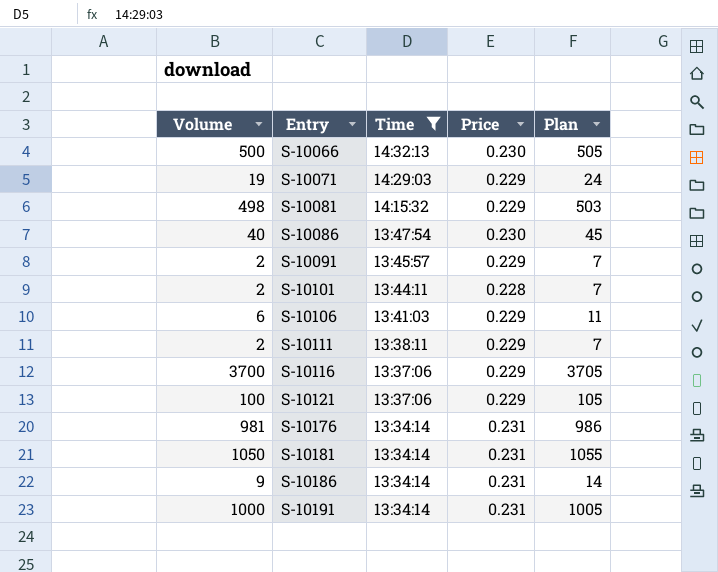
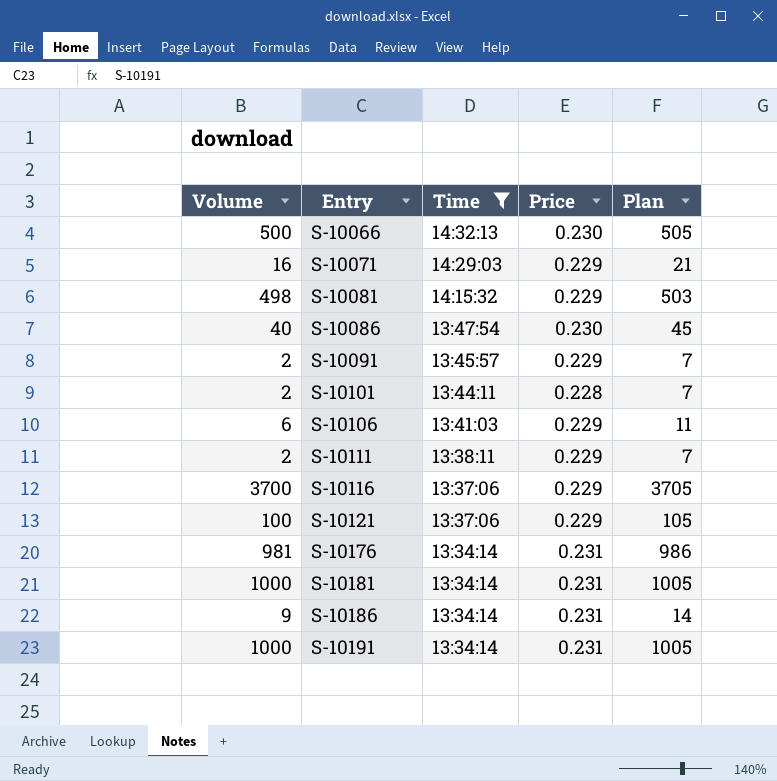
S-10071 | Volume: 19 -> 16
S-10071 | Plan: 24 -> 21
S-10181 | Volume: 1050 -> 1000
S-10181 | Plan: 1055 -> 1005

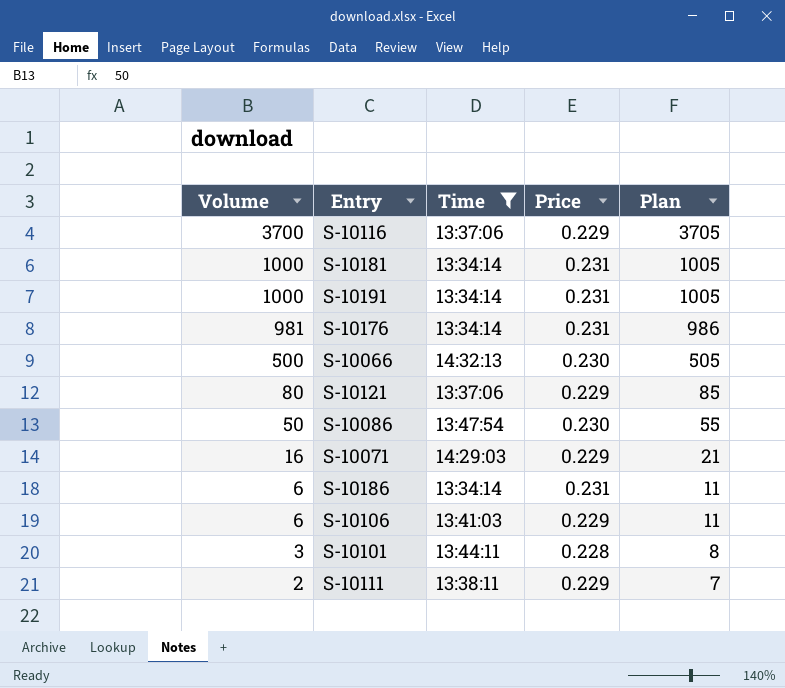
row order: Entry ascending -> Volume descending
row S-10081: 498 | 14:15:32 | 0.229 | 503 -> none
row S-10091: 2 | 13:45:57 | 0.229 | 7 -> none
S-10121 | Volume: 100 -> 80
S-10121 | Plan: 105 -> 85
S-10086 | Volume: 40 -> 50
S-10086 | Plan: 45 -> 55
S-10186 | Volume: 9 -> 6
S-10186 | Plan: 14 -> 11
S-10101 | Volume: 2 -> 3
S-10101 | Plan: 7 -> 8

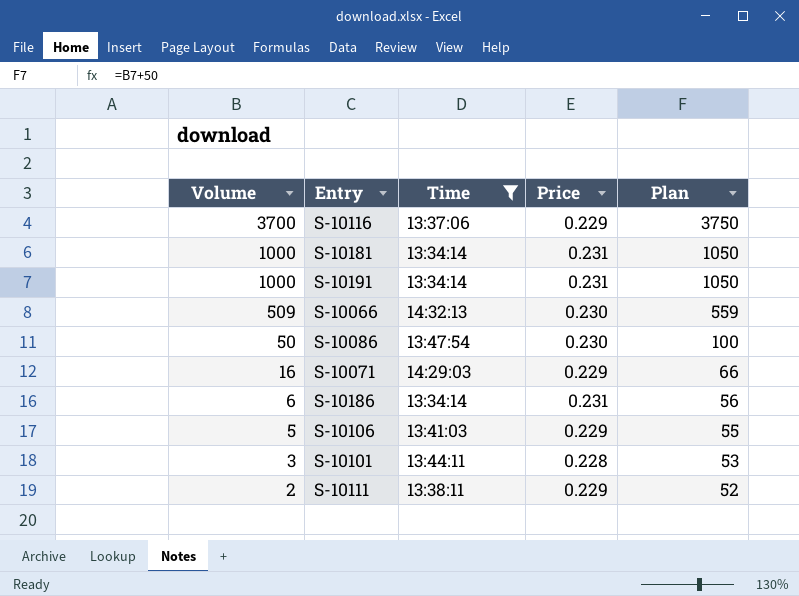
column Plan | formula: [Volume] + 5 -> [Volume] + 50
row S-10176: 981 | 13:34:14 | 0.231 | 986 -> none
row S-10121: 80 | 13:37:06 | 0.229 | 85 -> none
S-10066 | Volume: 500 -> 509
S-10106 | Volume: 6 -> 5

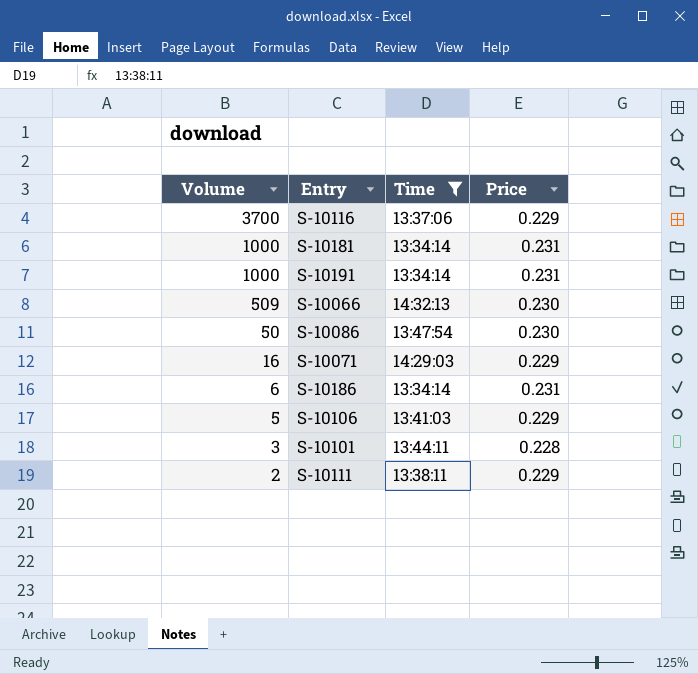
column Plan | formula: [Volume] + 50 -> none

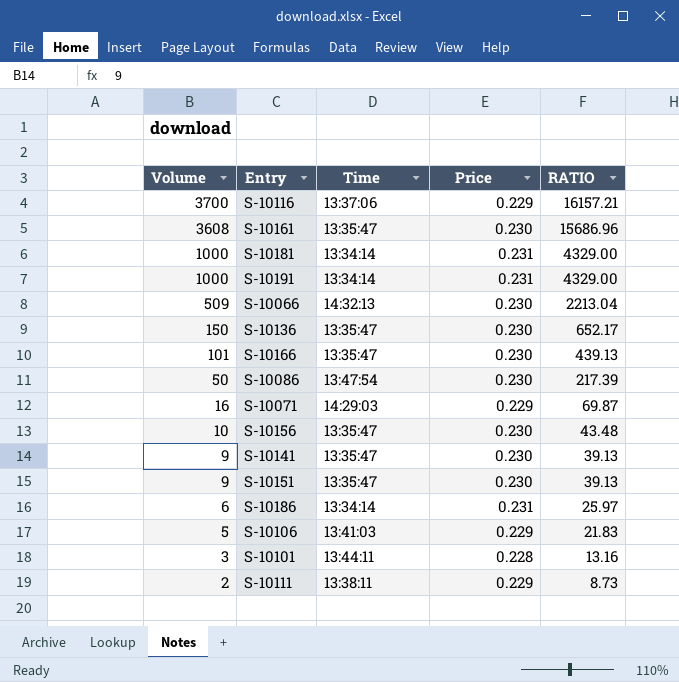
filter: Time != 13:35:47 -> none
column RATIO | formula: none -> [Volume] / [Price]

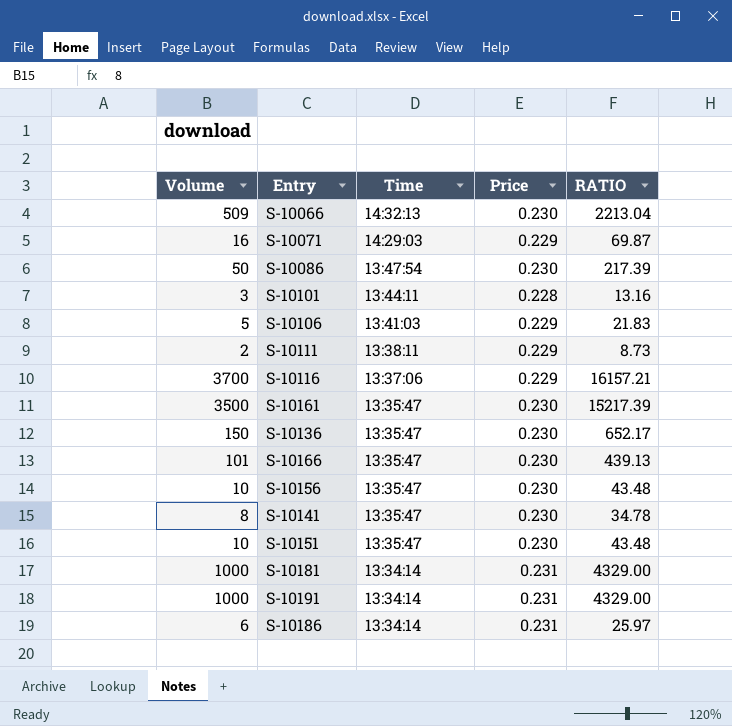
row order: Volume descending -> Time descending
S-10161 | Volume: 3608 -> 3500
S-10161 | RATIO: 15686.96 -> 15217.39
S-10141 | Volume: 9 -> 8
S-10141 | RATIO: 39.13 -> 34.78
S-10151 | Volume: 9 -> 10
S-10151 | RATIO: 39.13 -> 43.48

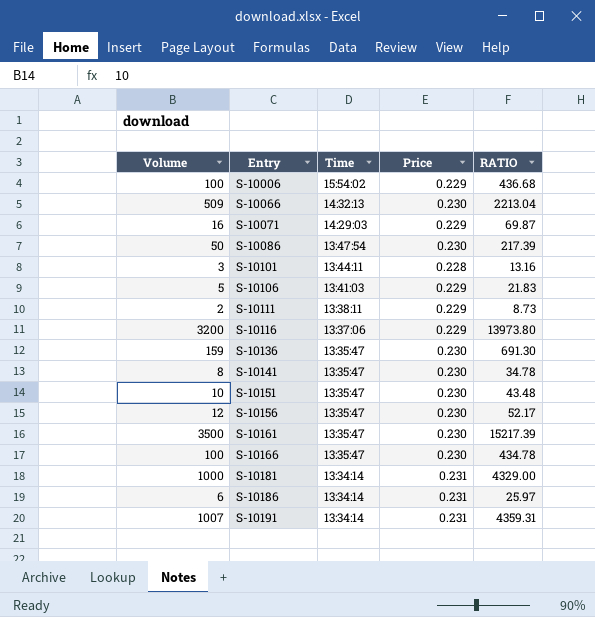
row order: Time descending -> Entry ascending
row S-10006: none -> 100 | 15:54:02 | 0.229 | 436.68
S-10116 | Volume: 3700 -> 3200
S-10116 | RATIO: 16157.21 -> 13973.80
S-10136 | Volume: 150 -> 159
S-10136 | RATIO: 652.17 -> 691.30
S-10156 | Volume: 10 -> 12
S-10156 | RATIO: 43.48 -> 52.17
S-10166 | Volume: 101 -> 100
S-10166 | RATIO: 439.13 -> 434.78
S-10191 | Volume: 1000 -> 1007
S-10191 | RATIO: 4329.00 -> 4359.31

